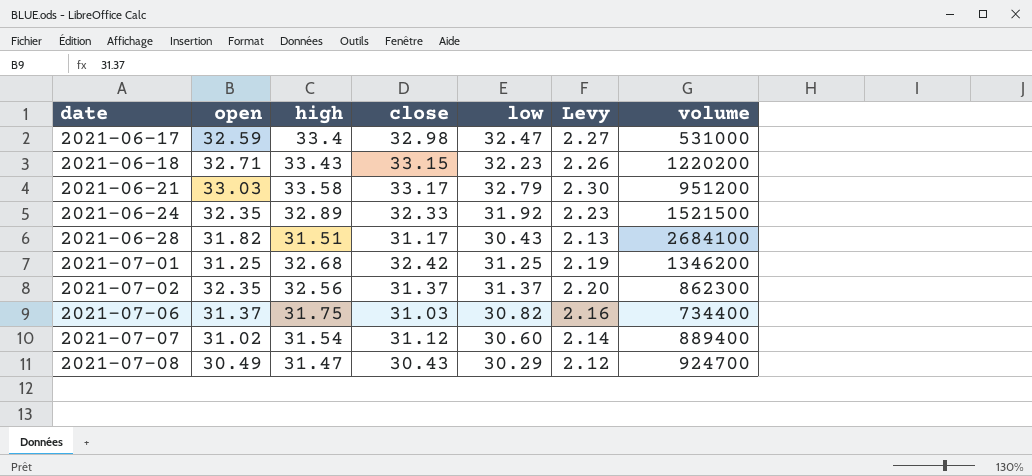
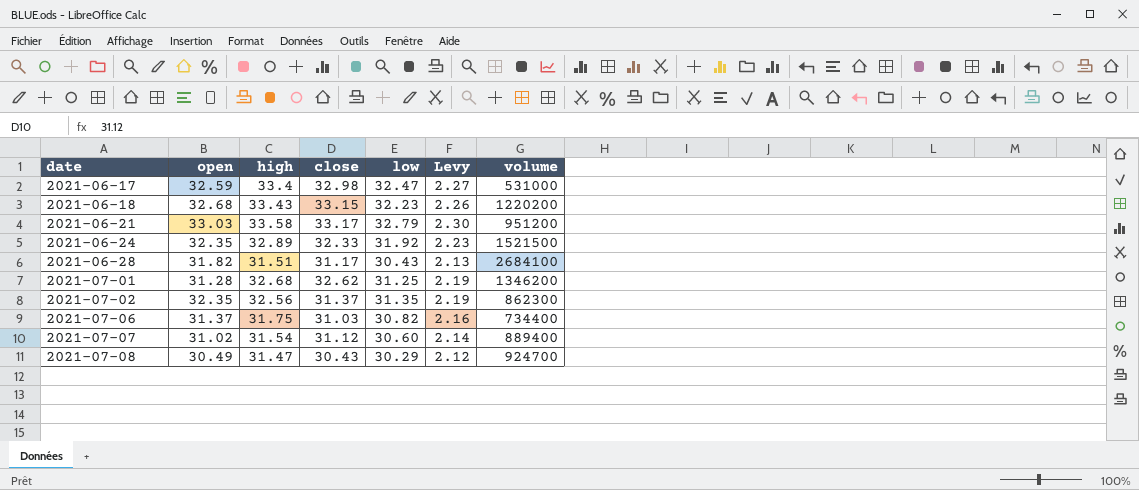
2021-06-18 | open: 32.71 -> 32.68
2021-07-01 | open: 31.25 -> 31.28
2021-07-01 | close: 32.42 -> 32.62
2021-07-02 | low: 31.37 -> 31.35
2021-07-02 | Levy: 2.20 -> 2.19

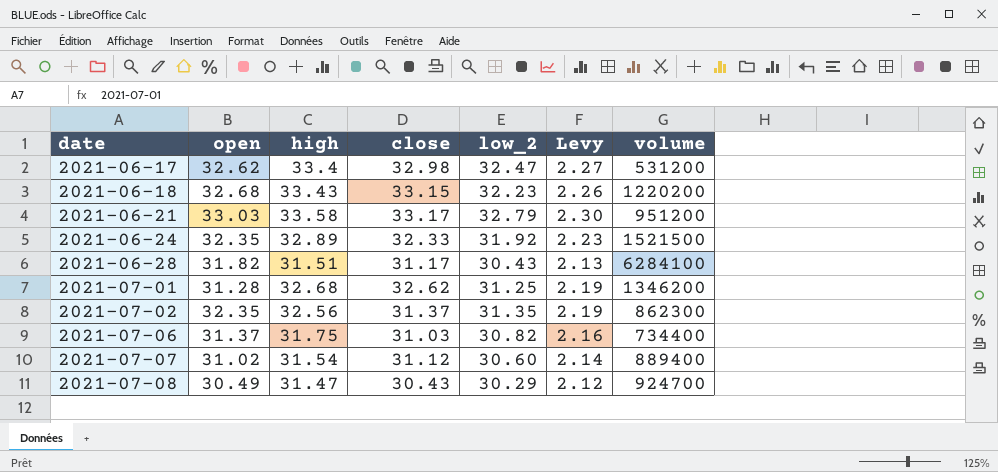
column name: low -> low_2
2021-06-17 | open: 32.59 -> 32.62
2021-06-17 | volume: 531000 -> 531200
2021-06-28 | volume: 2684100 -> 6284100

